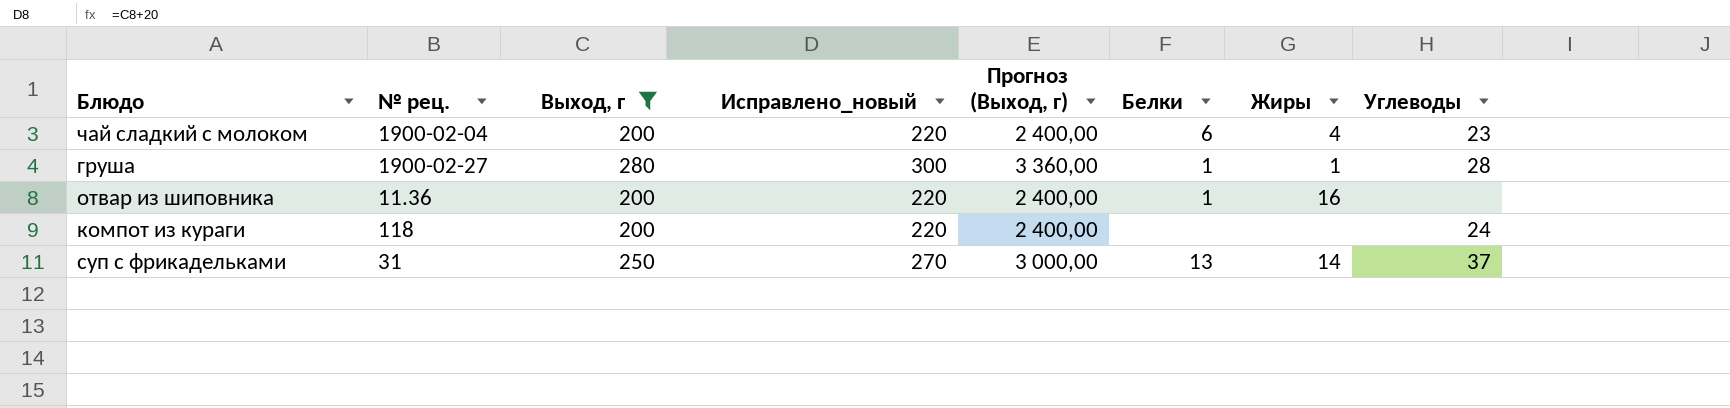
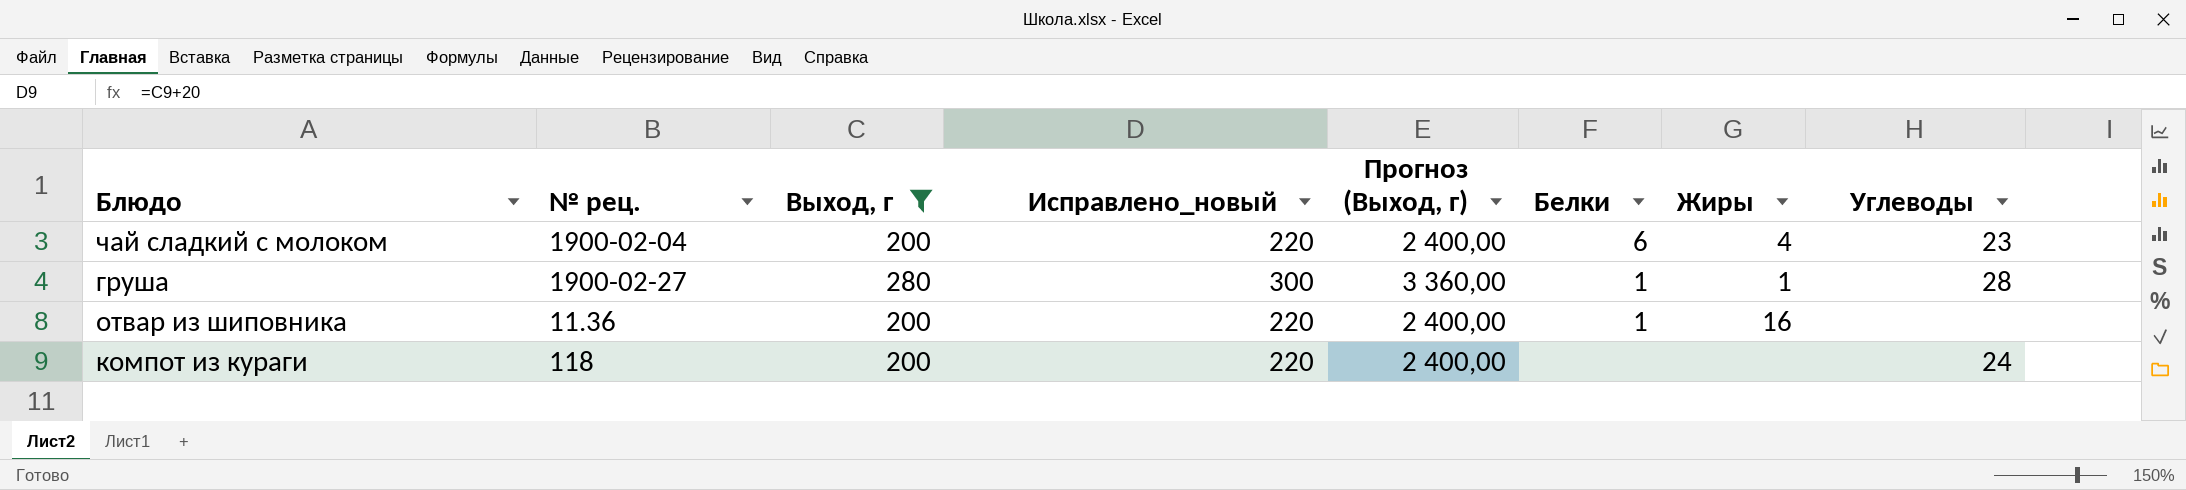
row суп с фрикадельками: 31 | 250 | 270 | 3 000,00 | 13 | 14 | 37 -> none

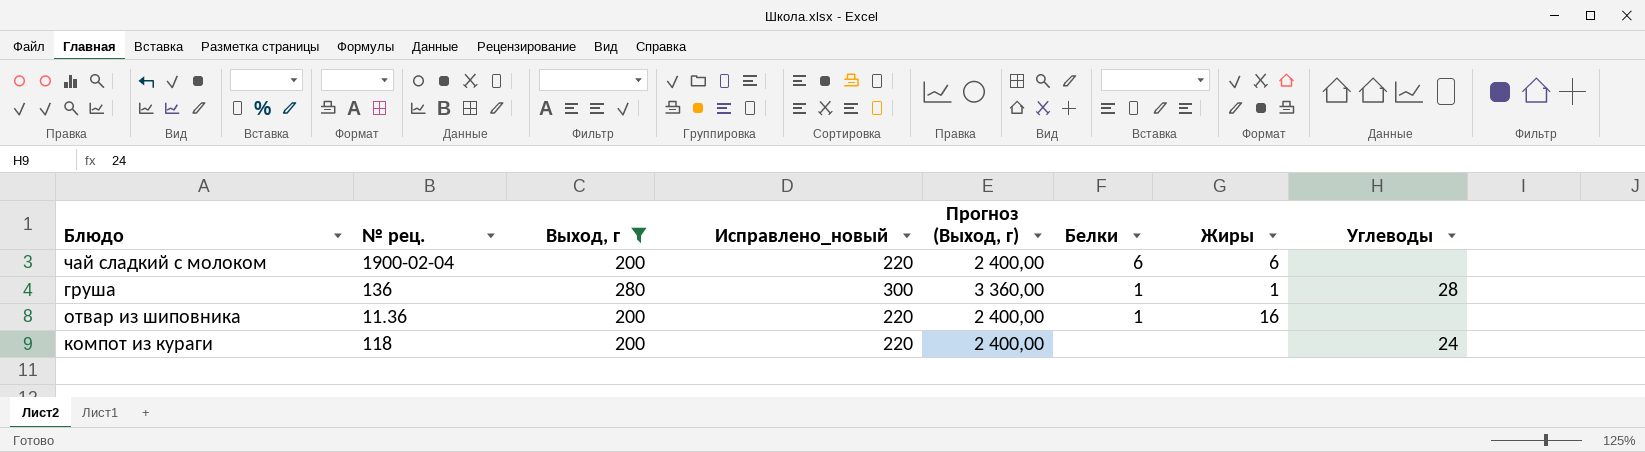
чай сладкий с молоком | Жиры: 4 -> 6
чай сладкий с молоком | Углеводы: 23 -> none
груша | № рец.: 1900-02-27 -> 136

